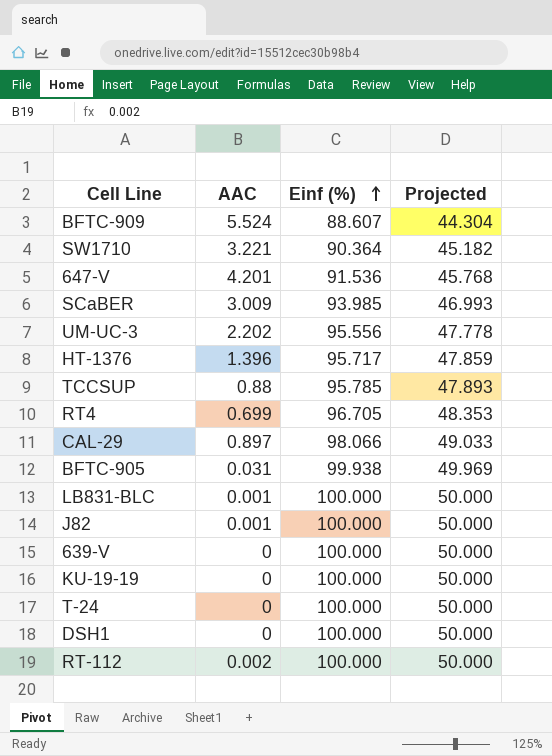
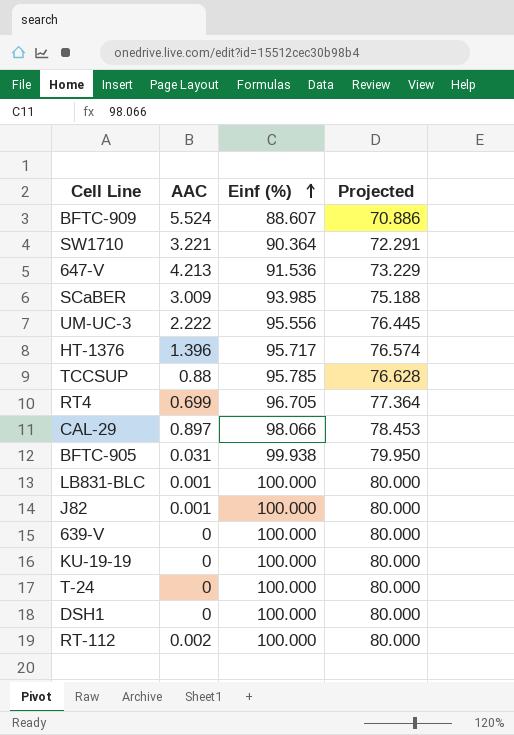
column Projected | formula: [Einf (%)] * 0.5 -> [Einf (%)] * 0.8
647-V | AAC: 4.201 -> 4.213
UM-UC-3 | AAC: 2.202 -> 2.222

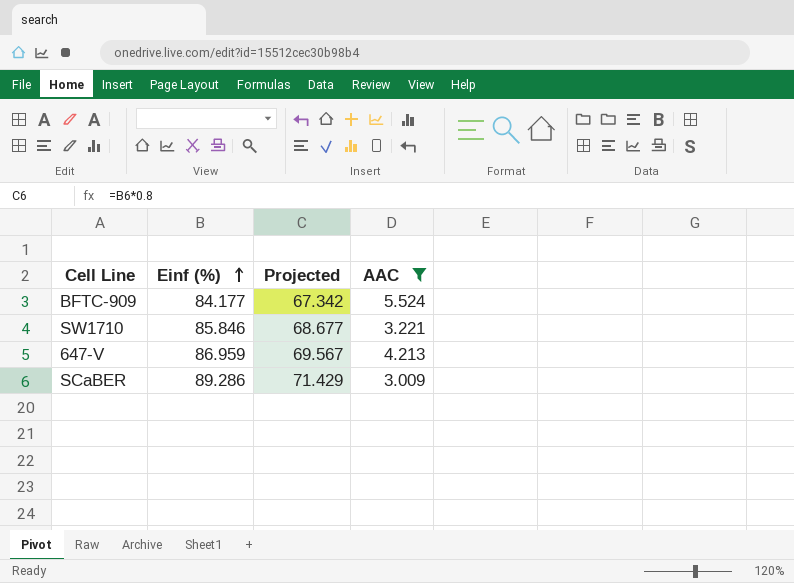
filter: none -> AAC >= 3.009
column AAC | position: 2 -> 4
BFTC-909 | Einf (%): 88.607 -> 84.177
BFTC-909 | Projected: 70.886 -> 67.342
SW1710 | Einf (%): 90.364 -> 85.846
SW1710 | Projected: 72.291 -> 68.677
647-V | Einf (%): 91.536 -> 86.959
647-V | Projected: 73.229 -> 69.567
SCaBER | Einf (%): 93.985 -> 89.286
SCaBER | Projected: 75.188 -> 71.429

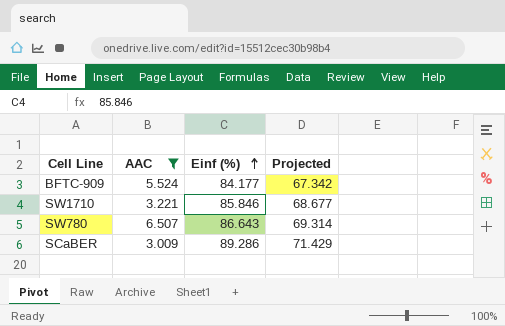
column AAC | position: 4 -> 2
row 647-V: 86.959 | 69.567 | 4.213 -> none
row SW780: none -> 6.507 | 86.643 | 69.314

